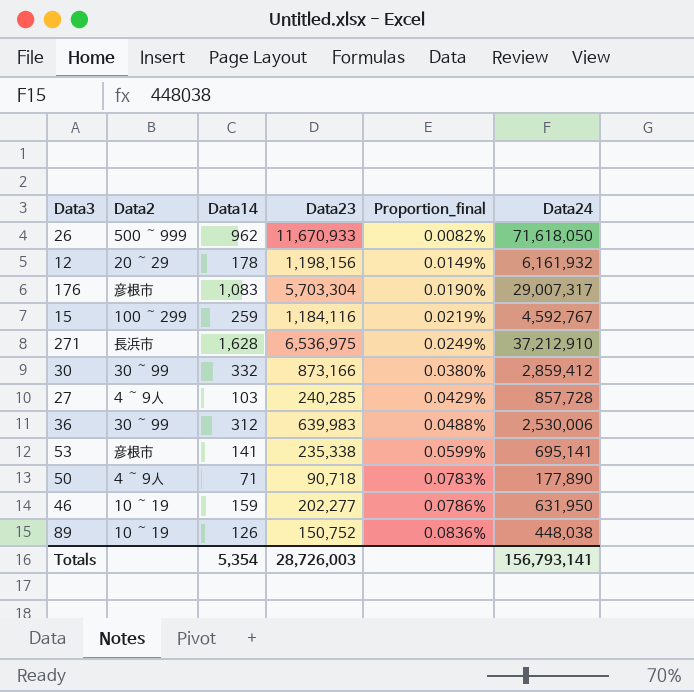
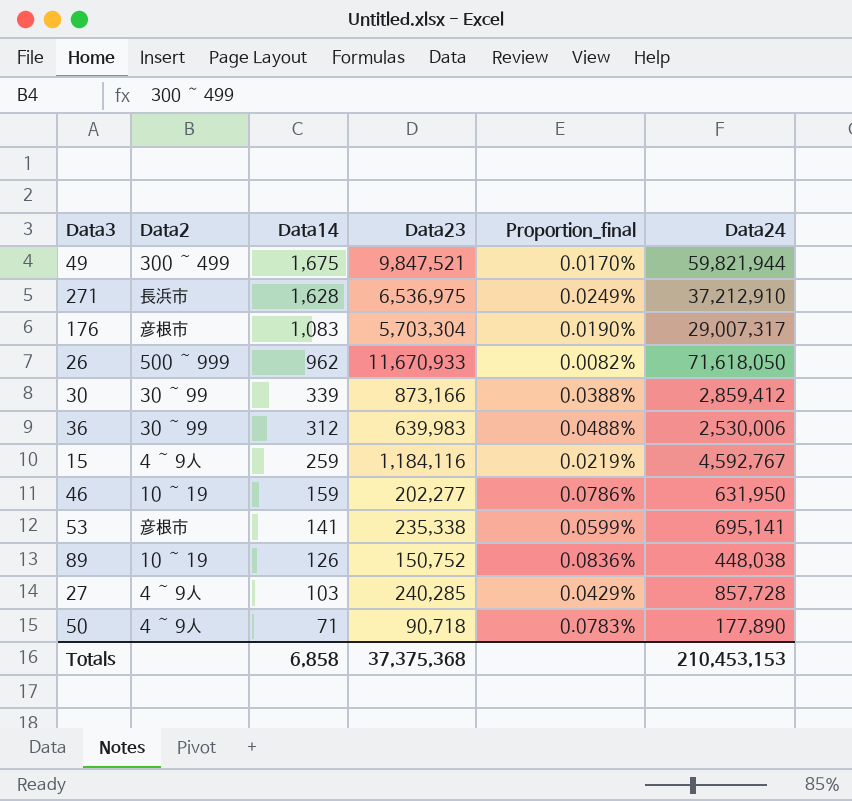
row order: Proportion_final ascending -> Data14 descending
row 12: 20 ～ 29 | 178 | 1,198,156 | 0.0149% | 6,161,932 -> none
row 49: none -> 300 ～ 499 | 1,675 | 9,847,521 | 0.0170% | 59,821,944
30 | Data14: 332 -> 339
30 | Proportion_final: 0.0380% -> 0.0388%
15 | Data2: 100 ～ 299 -> 4 ～ 9人
Totals | Data14: 5,354 -> 6,858
Totals | Data23: 28,726,003 -> 37,375,368
Totals | Data24: 156,793,141 -> 210,453,153

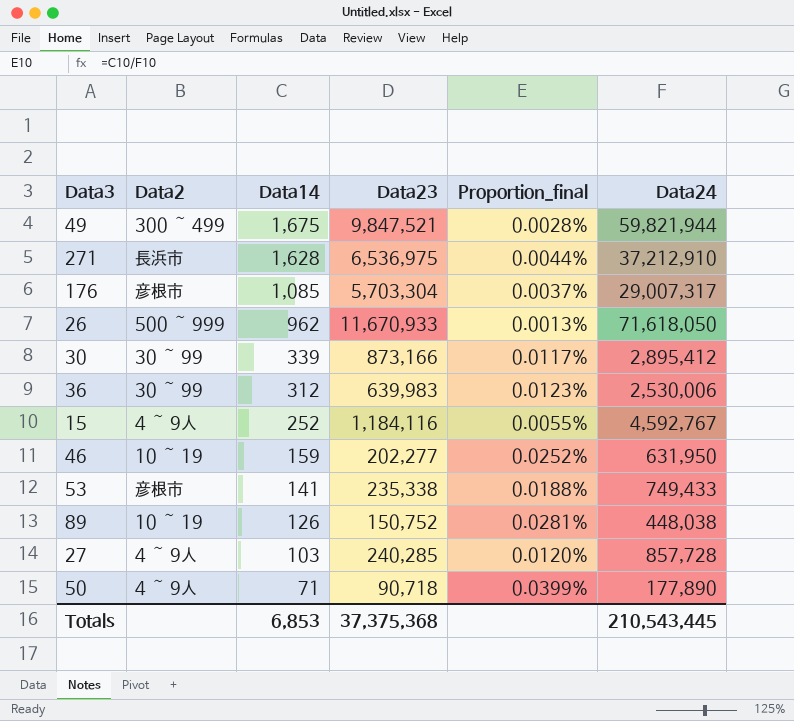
column Proportion_final | formula: [Data14] / [Data23] -> [Data14] / [Data24]
176 | Data14: 1,083 -> 1,085
30 | Data24: 2,859,412 -> 2,895,412
15 | Data14: 259 -> 252
53 | Data24: 695,141 -> 749,433
Totals | Data14: 6,858 -> 6,853
Totals | Data24: 210,453,153 -> 210,543,445

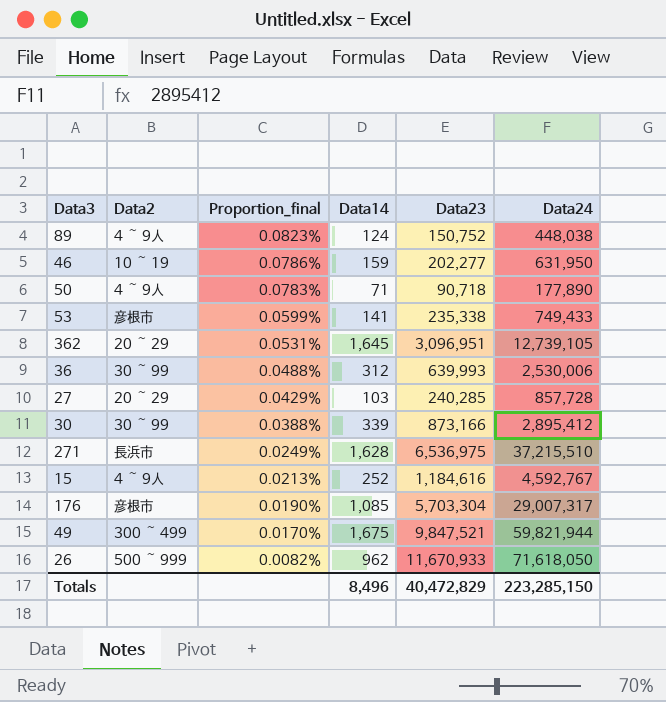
row order: Data14 descending -> Proportion_final descending
column Proportion_final | formula: [Data14] / [Data24] -> [Data14] / [Data23]
column Proportion_final | position: 5 -> 3
89 | Data2: 10 ～ 19 -> 4 ～ 9人
89 | Data14: 126 -> 124
row 362: none -> 20 ～ 29 | 0.0531% | 1,645 | 3,096,951 | 12,739,105
36 | Data23: 639,983 -> 639,993
27 | Data2: 4 ～ 9人 -> 20 ～ 29
271 | Data24: 37,212,910 -> 37,215,510
15 | Data23: 1,184,116 -> 1,184,616
Totals | Data14: 6,853 -> 8,496
Totals | Data23: 37,375,368 -> 40,472,829
Totals | Data24: 210,543,445 -> 223,285,150

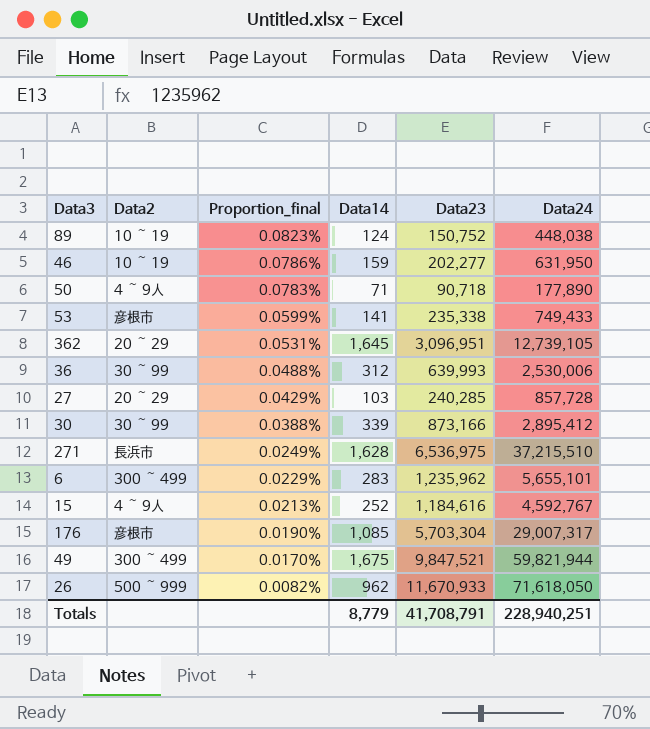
89 | Data2: 4 ～ 9人 -> 10 ～ 19
row 6: none -> 300 ～ 499 | 0.0229% | 283 | 1,235,962 | 5,655,101
Totals | Data14: 8,496 -> 8,779
Totals | Data23: 40,472,829 -> 41,708,791
Totals | Data24: 223,285,150 -> 228,940,251

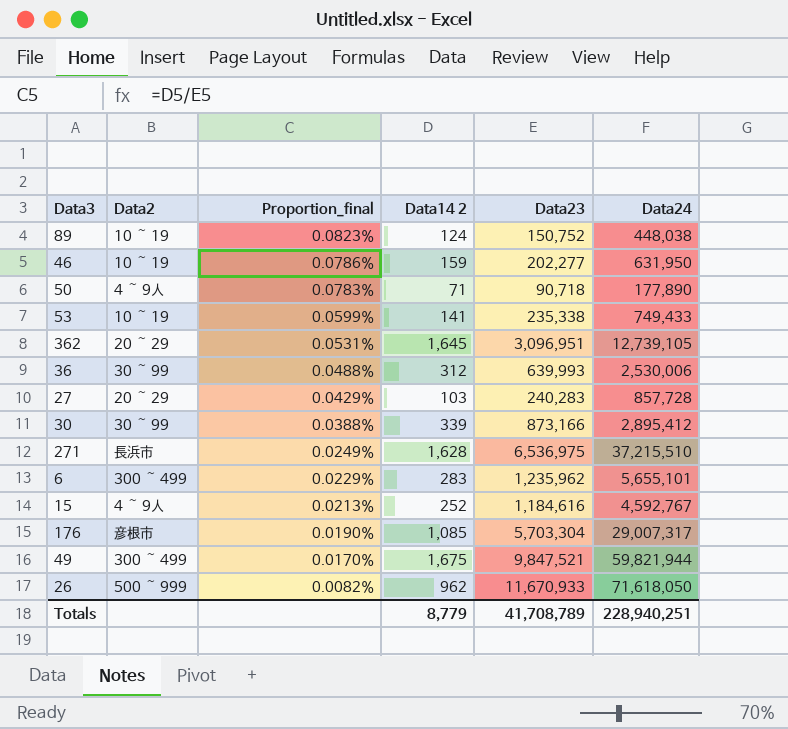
column name: Data14 -> Data14 2
53 | Data2: 彦根市 -> 10 ～ 19
27 | Data23: 240,285 -> 240,283
Totals | Data23: 41,708,791 -> 41,708,789

